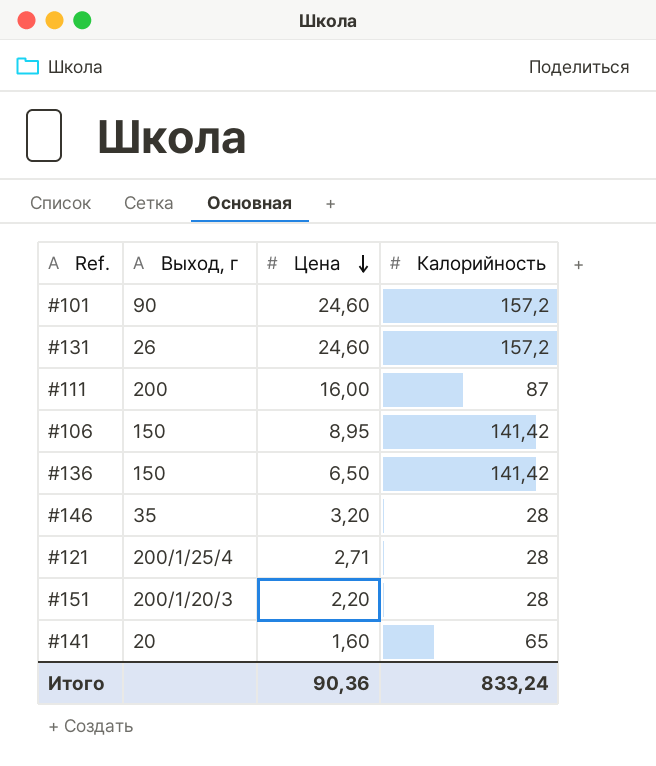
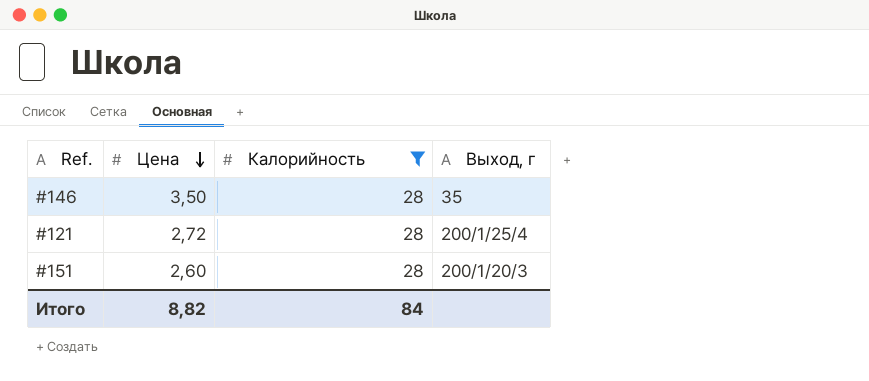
filter: none -> Калорийность = 28
column Выход, г | position: 2 -> 4
#146 | Цена: 3,20 -> 3,50
#121 | Цена: 2,71 -> 2,72
#151 | Цена: 2,20 -> 2,60
Итого | Цена: 90,36 -> 8,82
Итого | Калорийность: 833,24 -> 84

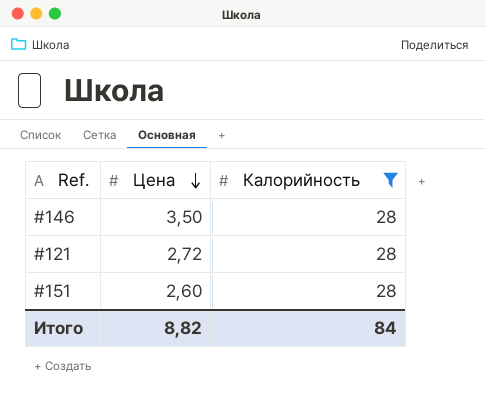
column Выход, г | position: 4 -> none

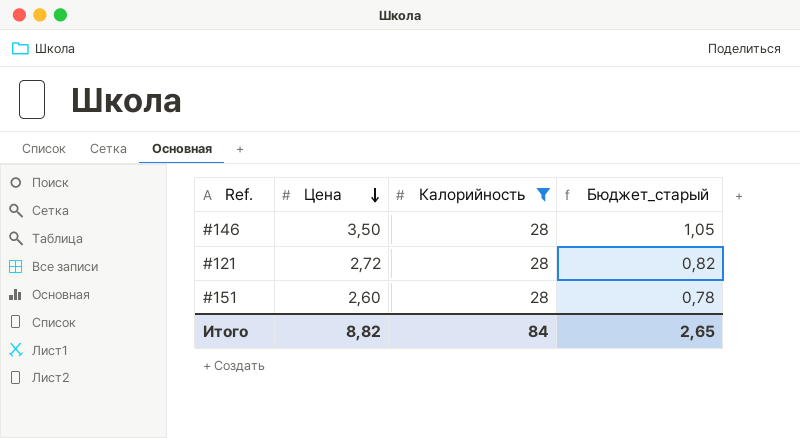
column Бюджет_старый | formula: none -> [Цена] * 0,3

